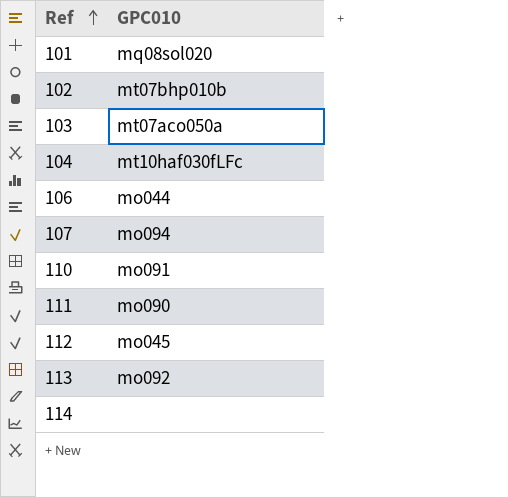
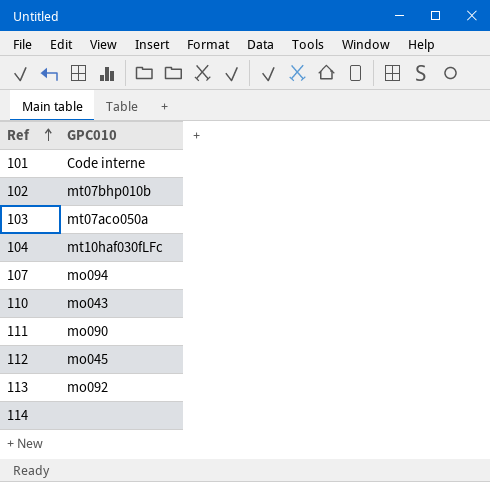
row 106: mo044 -> none
101 | GPC010: mq08sol020 -> Code interne
110 | GPC010: mo091 -> mo043

